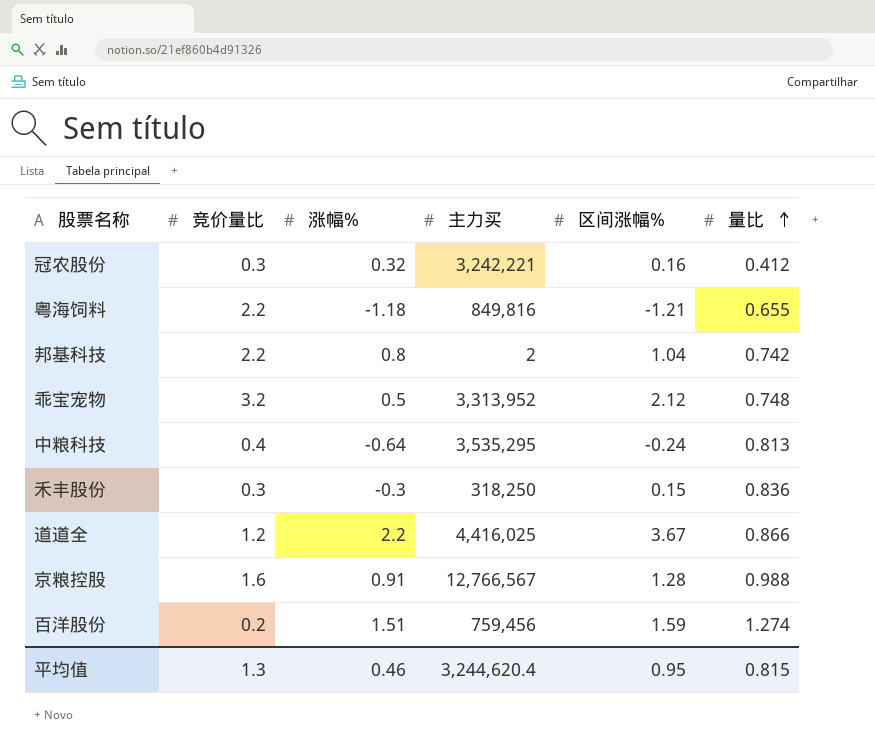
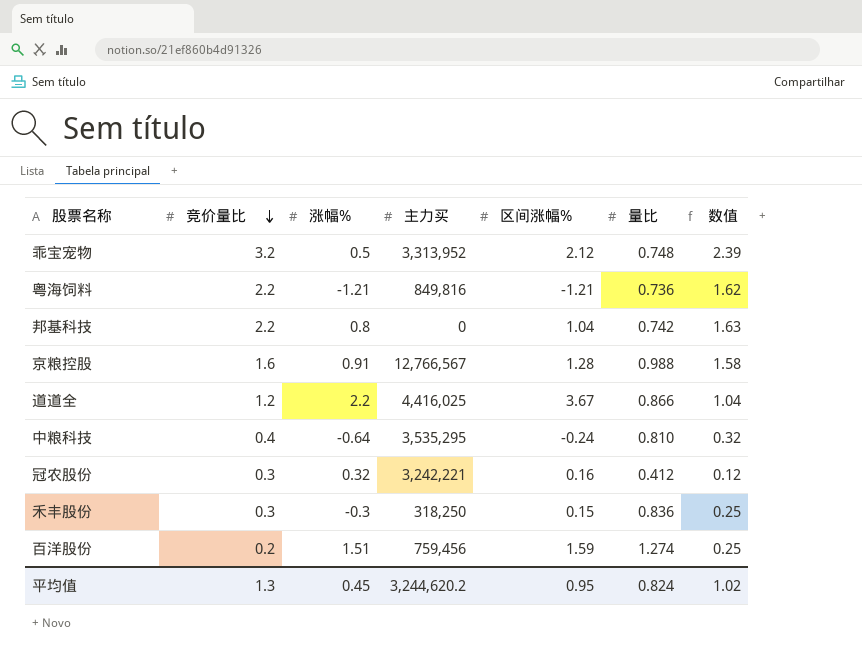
row order: 量比 ascending -> 竞价量比 descending
column 数值 | formula: none -> [竞价量比] * [量比]
粤海饲料 | 涨幅%: -1.18 -> -1.21
粤海饲料 | 量比: 0.655 -> 0.736
邦基科技 | 主力买: 2 -> 0
中粮科技 | 量比: 0.813 -> 0.810
平均值 | 涨幅%: 0.46 -> 0.45
平均值 | 主力买: 3,244,620.4 -> 3,244,620.2
平均值 | 量比: 0.815 -> 0.824

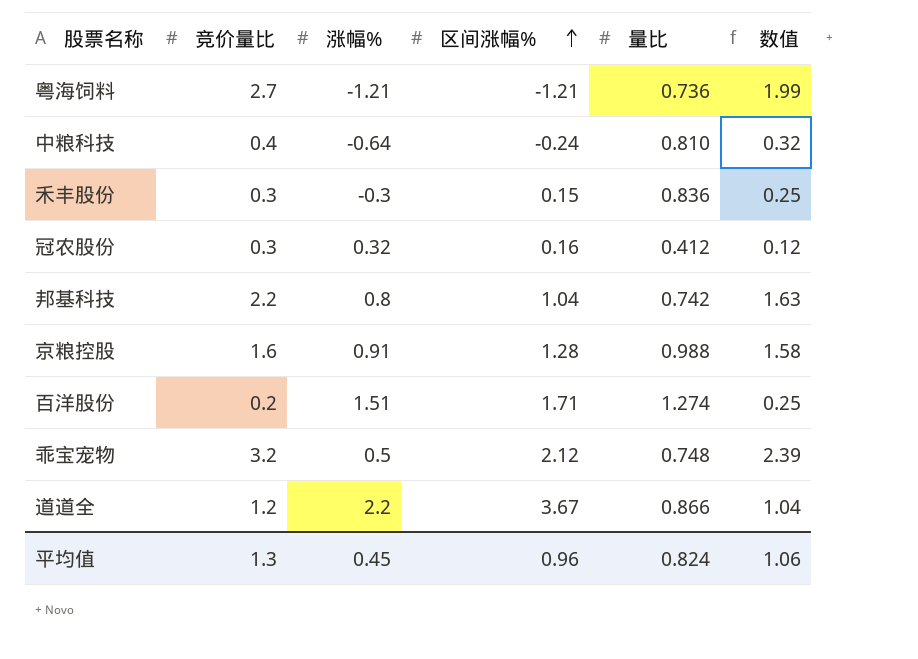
row order: 竞价量比 descending -> 区间涨幅% ascending
column 主力买 | position: 4 -> none
粤海饲料 | 竞价量比: 2.2 -> 2.7
粤海饲料 | 数值: 1.62 -> 1.99
百洋股份 | 区间涨幅%: 1.59 -> 1.71
平均值 | 区间涨幅%: 0.95 -> 0.96
平均值 | 数值: 1.02 -> 1.06

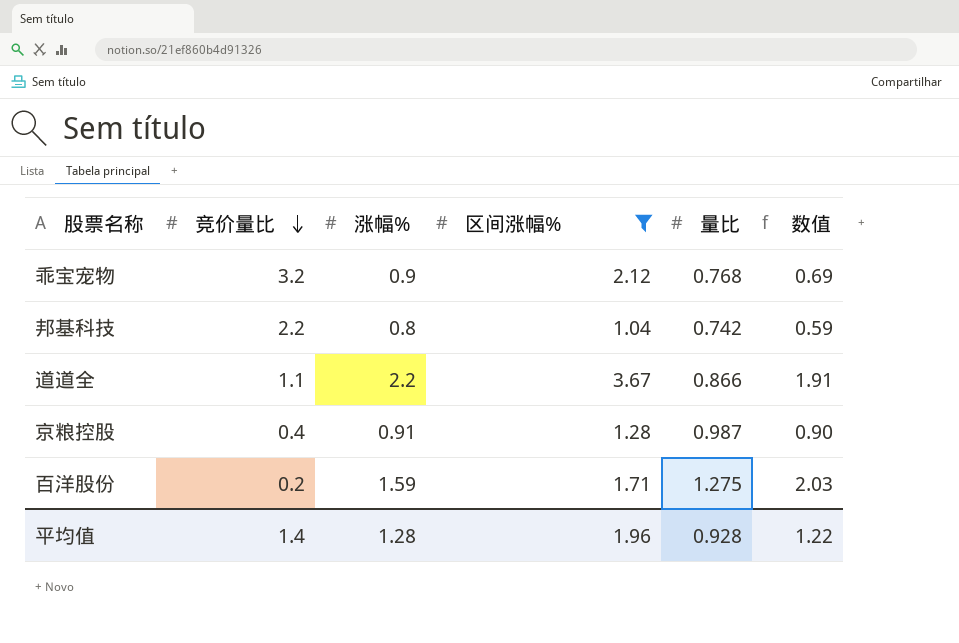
filter: none -> 区间涨幅% >= 1.04
row order: 区间涨幅% ascending -> 竞价量比 descending
column 数值 | formula: [竞价量比] * [量比] -> [涨幅%] * [量比]
乖宝宠物 | 涨幅%: 0.5 -> 0.9
乖宝宠物 | 量比: 0.748 -> 0.768
道道全 | 竞价量比: 1.2 -> 1.1
京粮控股 | 竞价量比: 1.6 -> 0.4
京粮控股 | 量比: 0.988 -> 0.987
百洋股份 | 涨幅%: 1.51 -> 1.59
百洋股份 | 量比: 1.274 -> 1.275
平均值 | 竞价量比: 1.3 -> 1.4
平均值 | 涨幅%: 0.45 -> 1.28
平均值 | 区间涨幅%: 0.96 -> 1.96
平均值 | 量比: 0.824 -> 0.928
平均值 | 数值: 1.06 -> 1.22

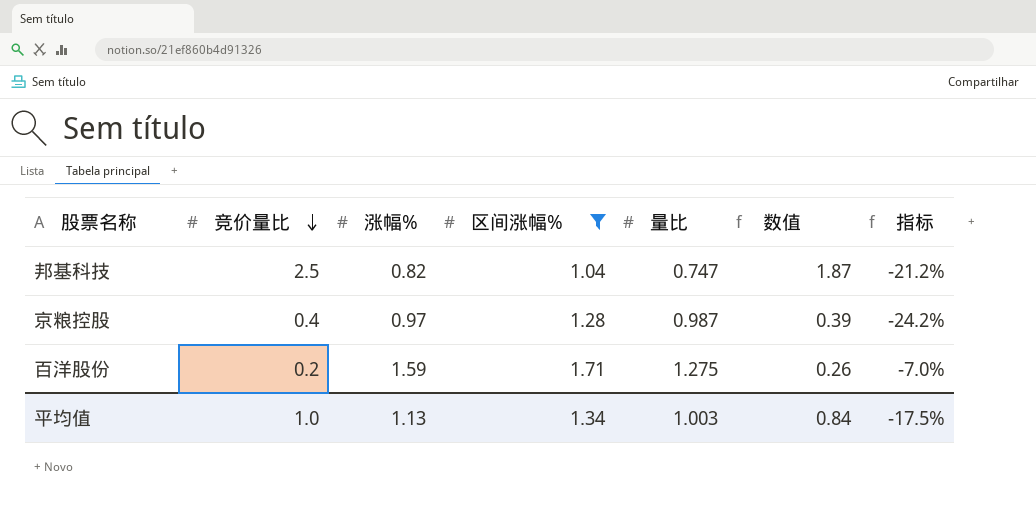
column 数值 | formula: [涨幅%] * [量比] -> [竞价量比] * [量比]
column 指标 | formula: none -> ([涨幅%] - [区间涨幅%]) / [区间涨幅%]
row 乖宝宠物: 3.2 | 0.9 | 2.12 | 0.768 | 0.69 -> none
row 道道全: 1.1 | 2.2 | 3.67 | 0.866 | 1.91 -> none
邦基科技 | 竞价量比: 2.2 -> 2.5
邦基科技 | 涨幅%: 0.8 -> 0.82
邦基科技 | 量比: 0.742 -> 0.747
京粮控股 | 涨幅%: 0.91 -> 0.97
平均值 | 竞价量比: 1.4 -> 1.0
平均值 | 涨幅%: 1.28 -> 1.13
平均值 | 区间涨幅%: 1.96 -> 1.34
平均值 | 量比: 0.928 -> 1.003
平均值 | 数值: 1.22 -> 0.84

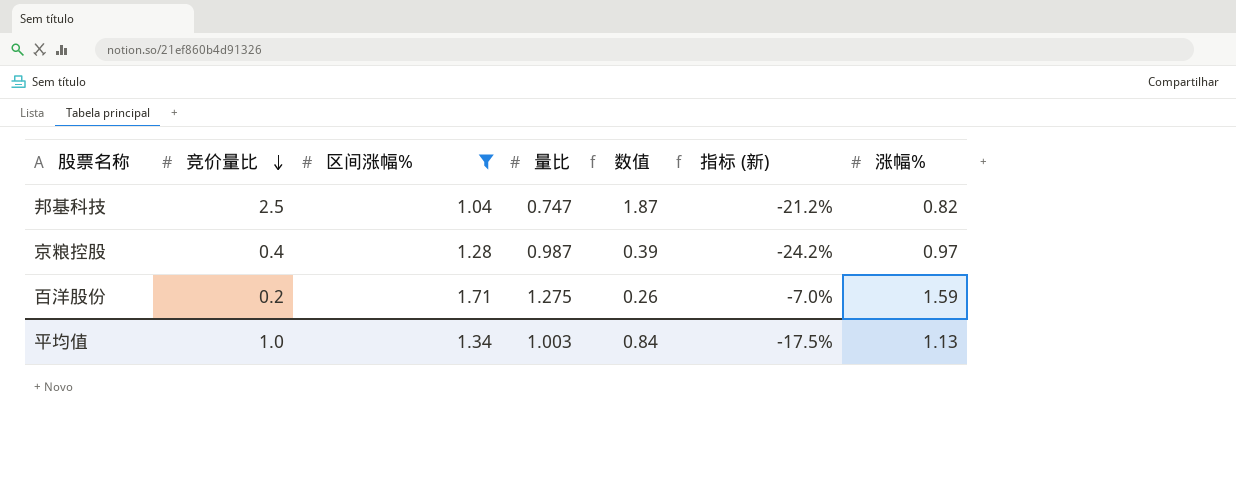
column name: 指标 -> 指标 (新)
column 涨幅% | position: 3 -> 7

